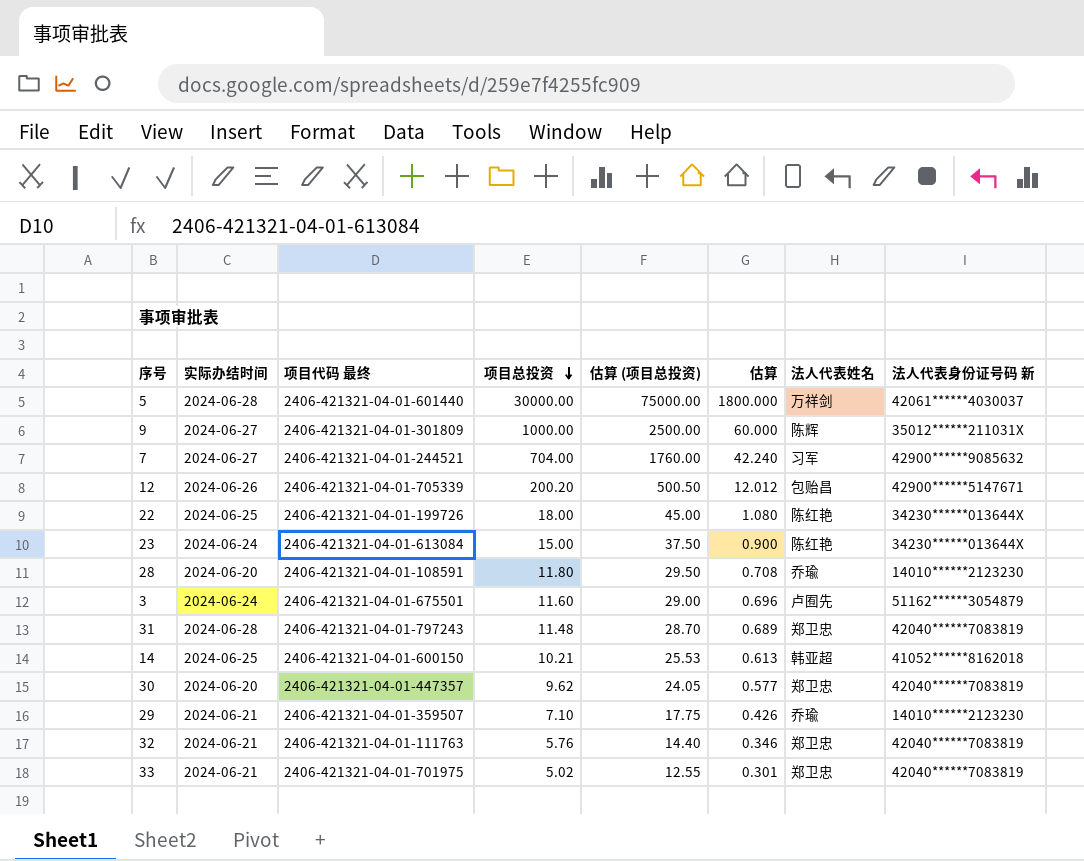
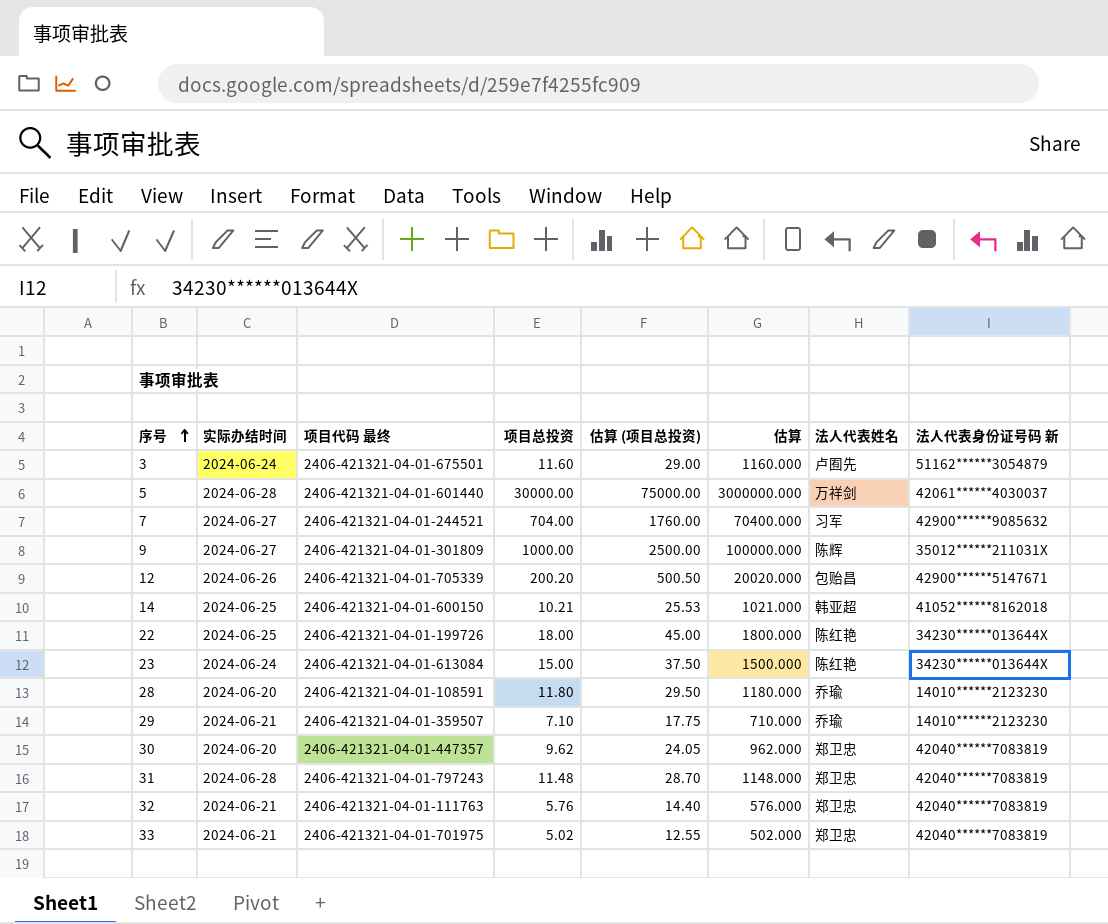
row order: 项目总投资 descending -> 序号 ascending
column 估算 | formula: [项目总投资] * 0.06 -> [项目总投资] * 100

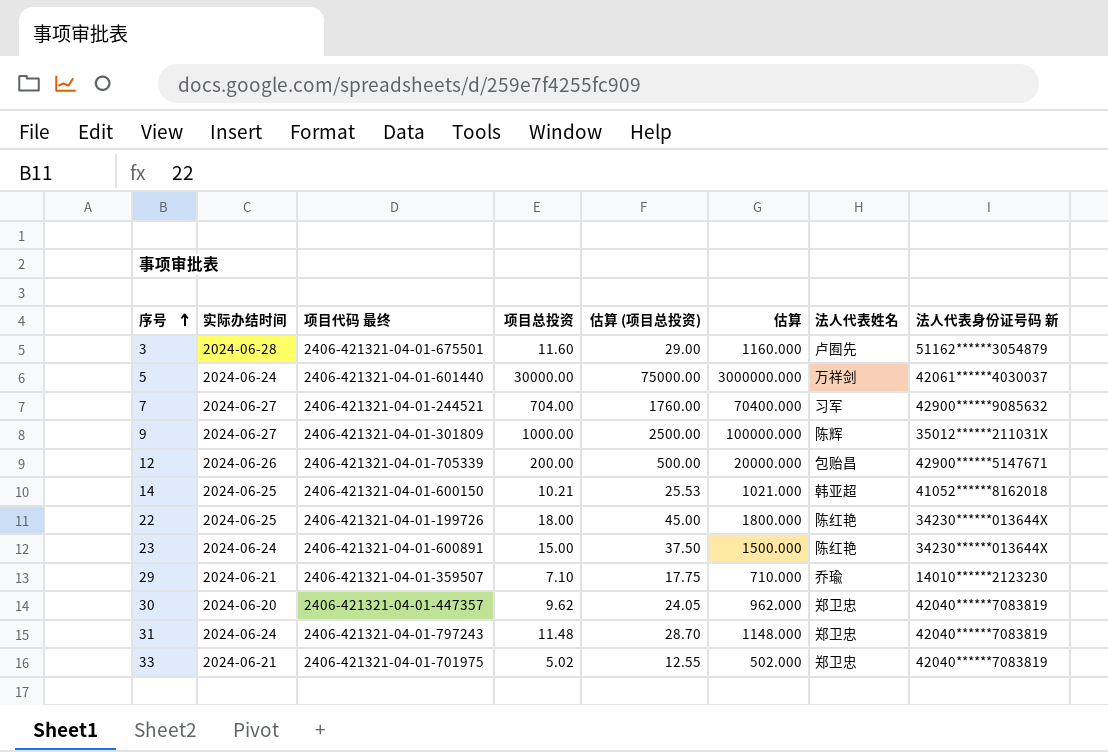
row 28: 2024-06-20 | 2406-421321-04-01-108591 | 11.80 | 29.50 | 1180.000 | 乔瑜 | 14010******2123230 -> none
row 32: 2024-06-21 | 2406-421321-04-01-111763 | 5.76 | 14.40 | 576.000 | 郑卫忠 | 42040******7083819 -> none
3 | 实际办结时间: 2024-06-24 -> 2024-06-28
5 | 实际办结时间: 2024-06-28 -> 2024-06-24
12 | 项目总投资: 200.20 -> 200.00
12 | 估算 (项目总投资): 500.50 -> 500.00
12 | 估算: 20020.000 -> 20000.000
23 | 项目代码 最终: 2406-421321-04-01-613084 -> 2406-421321-04-01-600891
31 | 实际办结时间: 2024-06-28 -> 2024-06-24

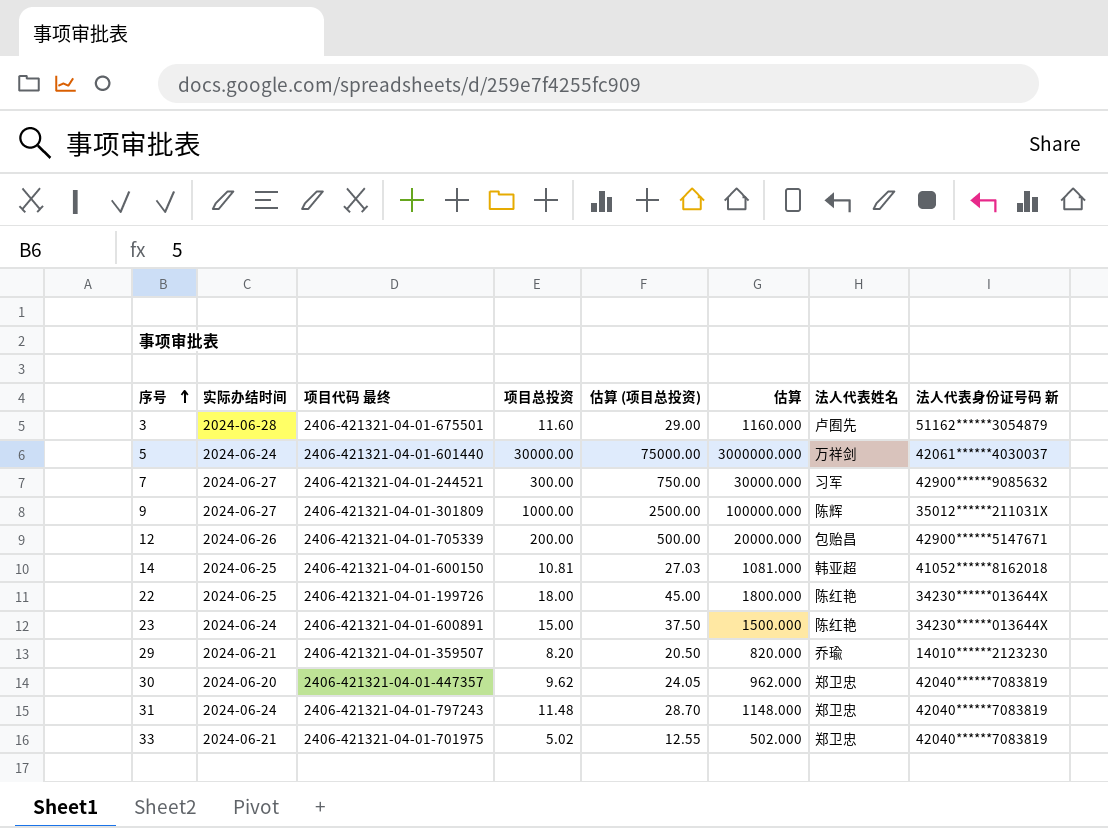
7 | 项目总投资: 704.00 -> 300.00
7 | 估算 (项目总投资): 1760.00 -> 750.00
7 | 估算: 70400.000 -> 30000.000
14 | 项目总投资: 10.21 -> 10.81
14 | 估算 (项目总投资): 25.53 -> 27.03
14 | 估算: 1021.000 -> 1081.000
29 | 项目总投资: 7.10 -> 8.20
29 | 估算 (项目总投资): 17.75 -> 20.50
29 | 估算: 710.000 -> 820.000

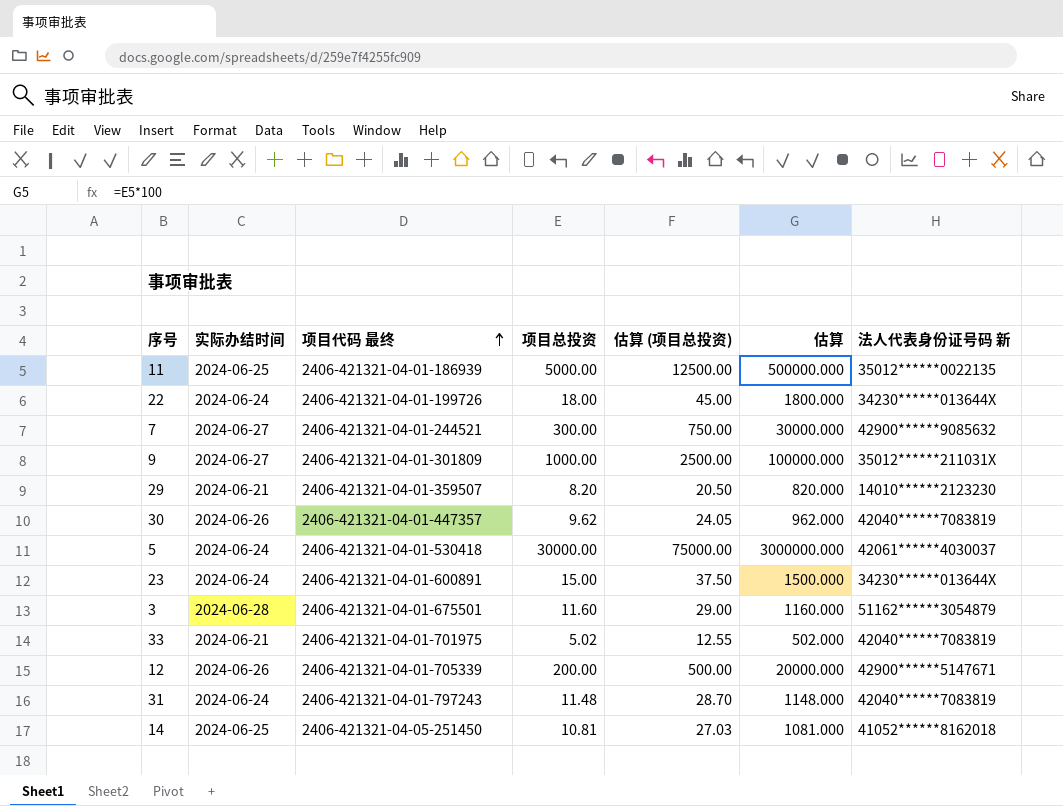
row order: 序号 ascending -> 项目代码 最终 ascending
column 法人代表姓名 | position: 7 -> none
row 11: none -> 2024-06-25 | 2406-421321-04-01-186939 | 5000.00 | 12500.00 | 500000.000 | 35012******0022135
22 | 实际办结时间: 2024-06-25 -> 2024-06-24
30 | 实际办结时间: 2024-06-20 -> 2024-06-26
5 | 项目代码 最终: 2406-421321-04-01-601440 -> 2406-421321-04-01-530418
14 | 项目代码 最终: 2406-421321-04-01-600150 -> 2406-421321-04-05-251450

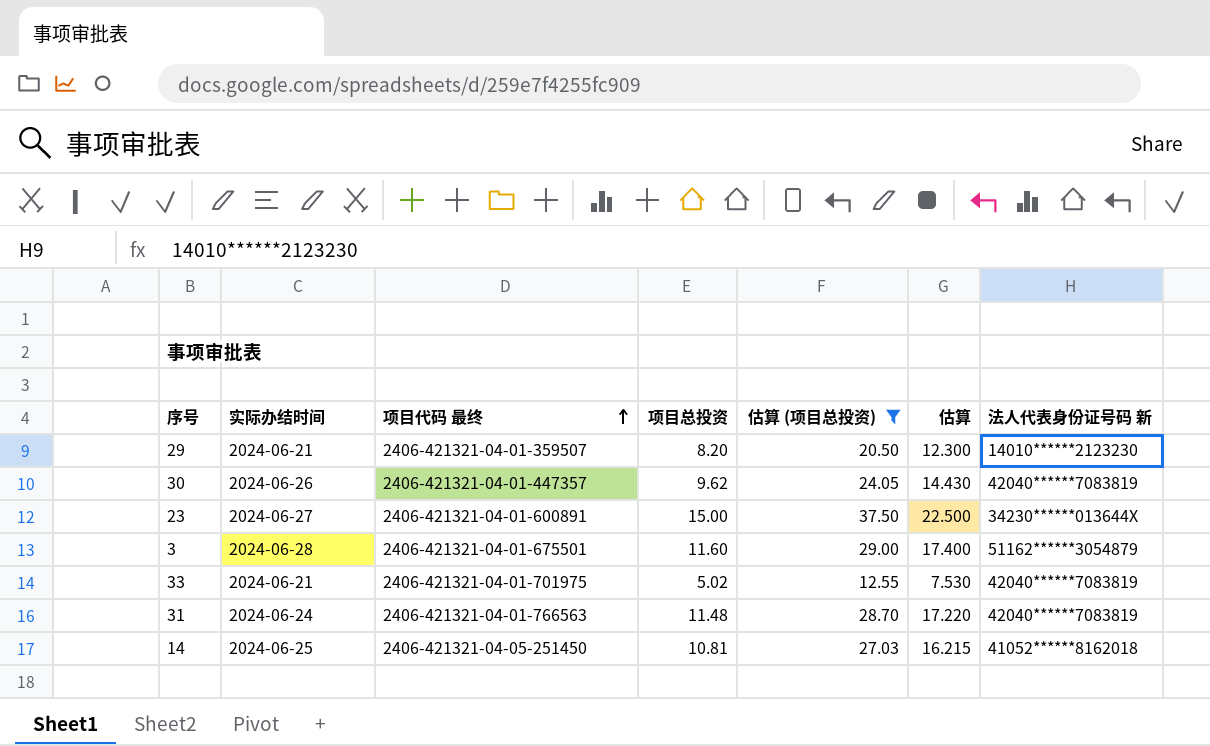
filter: none -> 估算 (项目总投资) <= 37.50
column 估算 | formula: [项目总投资] * 100 -> [项目总投资] * 1.5
23 | 实际办结时间: 2024-06-24 -> 2024-06-27
31 | 项目代码 最终: 2406-421321-04-01-797243 -> 2406-421321-04-01-766563

